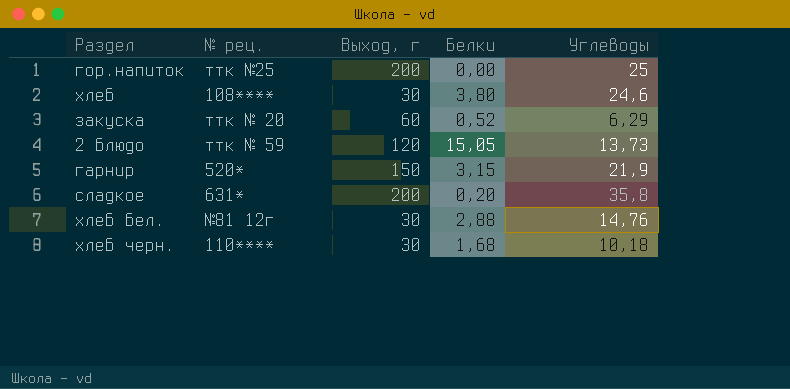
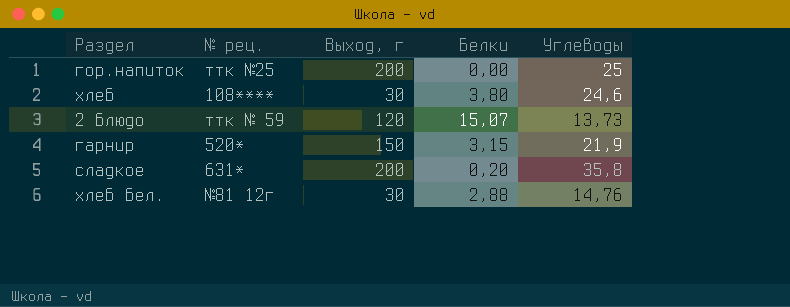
row закуска: ттк № 20 | 60 | 0,52 | 6,29 -> none
row хлеб черн.: 110**** | 30 | 1,68 | 10,18 -> none
2 блюдо | Белки: 15,05 -> 15,07

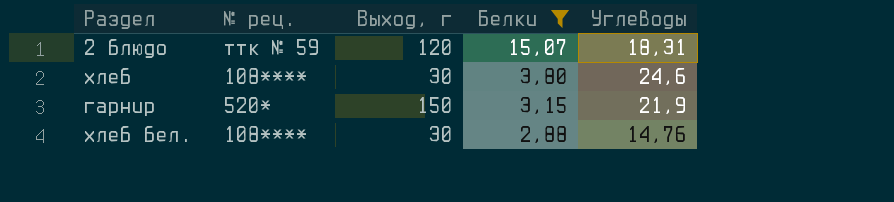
filter: none -> Белки >= 2,88
row order: none -> Белки descending
2 блюдо | Углеводы: 13,73 -> 18,31
хлеб бел. | № рец.: №81 12г -> 108****

